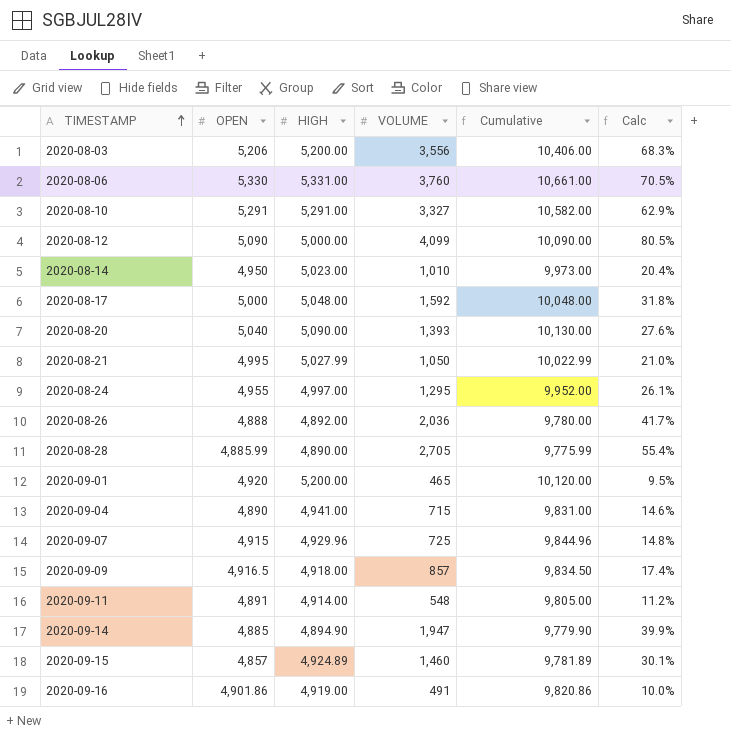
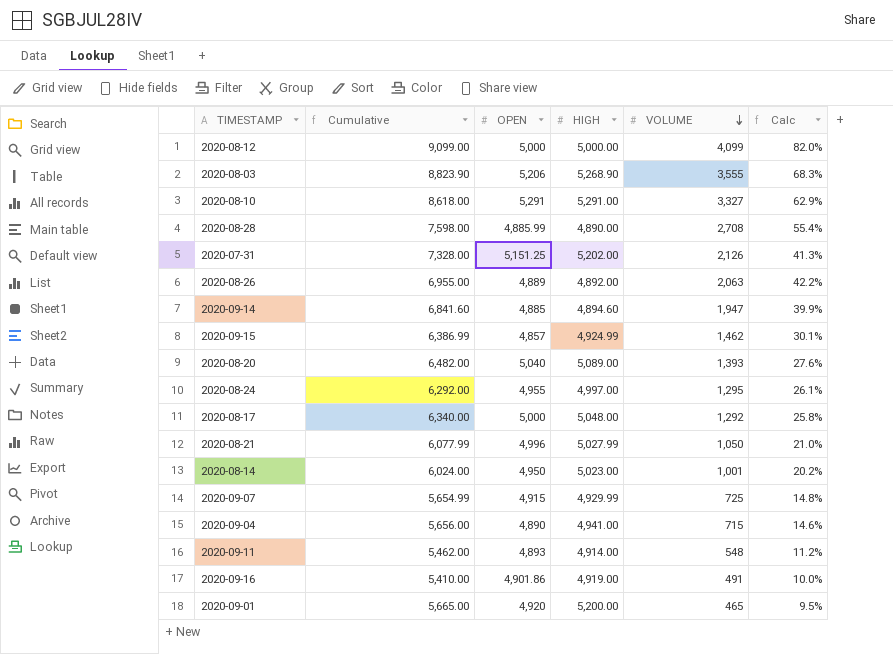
row order: TIMESTAMP ascending -> VOLUME descending
column Cumulative | formula: [OPEN] + [HIGH] -> [HIGH] + [VOLUME]
column Cumulative | position: 5 -> 2
row 2020-08-06: 5,330 | 5,331.00 | 3,760 | 10,661.00 | 70.5% -> none
row 2020-09-09: 4,916.5 | 4,918.00 | 857 | 9,834.50 | 17.4% -> none
2020-08-12 | OPEN: 5,090 -> 5,000
2020-08-12 | Calc: 80.5% -> 82.0%
2020-08-03 | HIGH: 5,200.00 -> 5,268.90
2020-08-03 | VOLUME: 3,556 -> 3,555
2020-08-28 | VOLUME: 2,705 -> 2,708
row 2020-07-31: none -> 7,328.00 | 5,151.25 | 5,202.00 | 2,126 | 41.3%
2020-08-26 | OPEN: 4,888 -> 4,889
2020-08-26 | VOLUME: 2,036 -> 2,063
2020-08-26 | Calc: 41.7% -> 42.2%
2020-09-14 | HIGH: 4,894.90 -> 4,894.60
2020-09-15 | HIGH: 4,924.89 -> 4,924.99
2020-09-15 | VOLUME: 1,460 -> 1,462
2020-08-20 | HIGH: 5,090.00 -> 5,089.00
2020-08-17 | VOLUME: 1,592 -> 1,292
2020-08-17 | Calc: 31.8% -> 25.8%
2020-08-21 | OPEN: 4,995 -> 4,996
2020-08-14 | VOLUME: 1,010 -> 1,001
2020-08-14 | Calc: 20.4% -> 20.2%
2020-09-07 | HIGH: 4,929.96 -> 4,929.99
2020-09-11 | OPEN: 4,891 -> 4,893

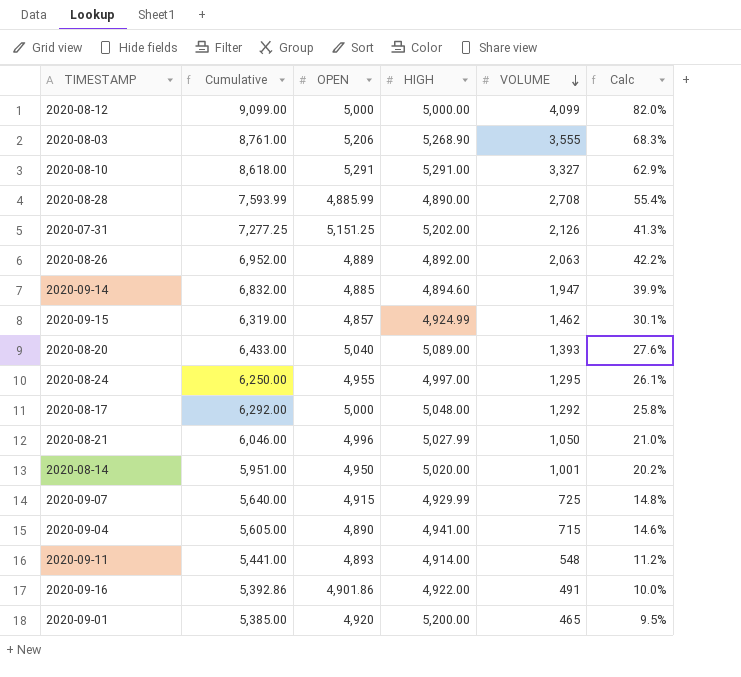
column Cumulative | formula: [HIGH] + [VOLUME] -> [OPEN] + [VOLUME]
2020-08-14 | HIGH: 5,023.00 -> 5,020.00
2020-09-16 | HIGH: 4,919.00 -> 4,922.00

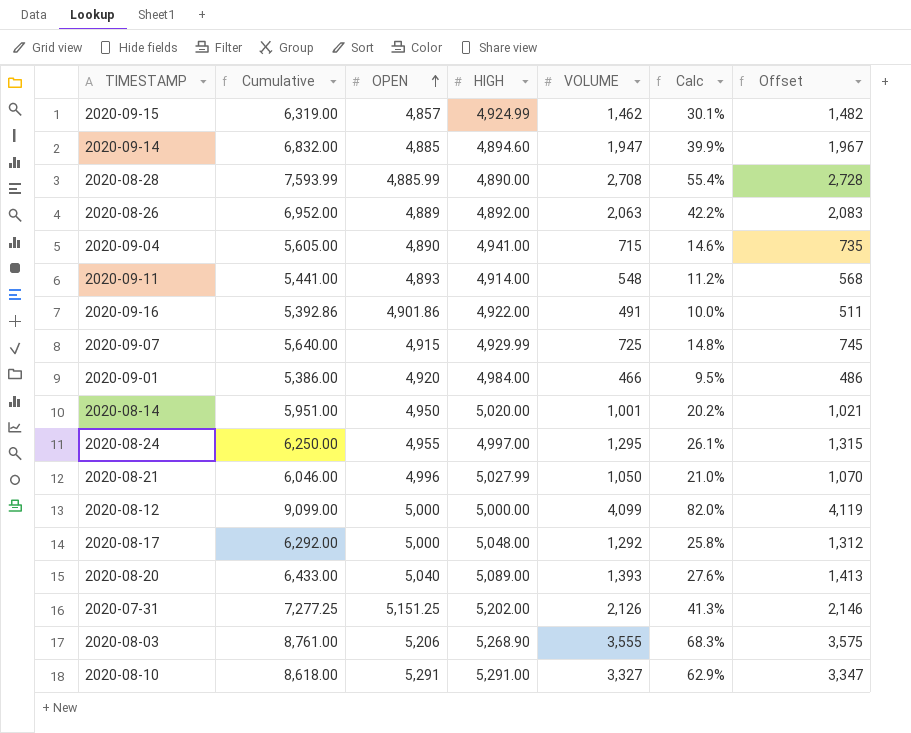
row order: VOLUME descending -> OPEN ascending
column Offset | formula: none -> [VOLUME] + 20
2020-09-01 | Cumulative: 5,385.00 -> 5,386.00
2020-09-01 | HIGH: 5,200.00 -> 4,984.00
2020-09-01 | VOLUME: 465 -> 466

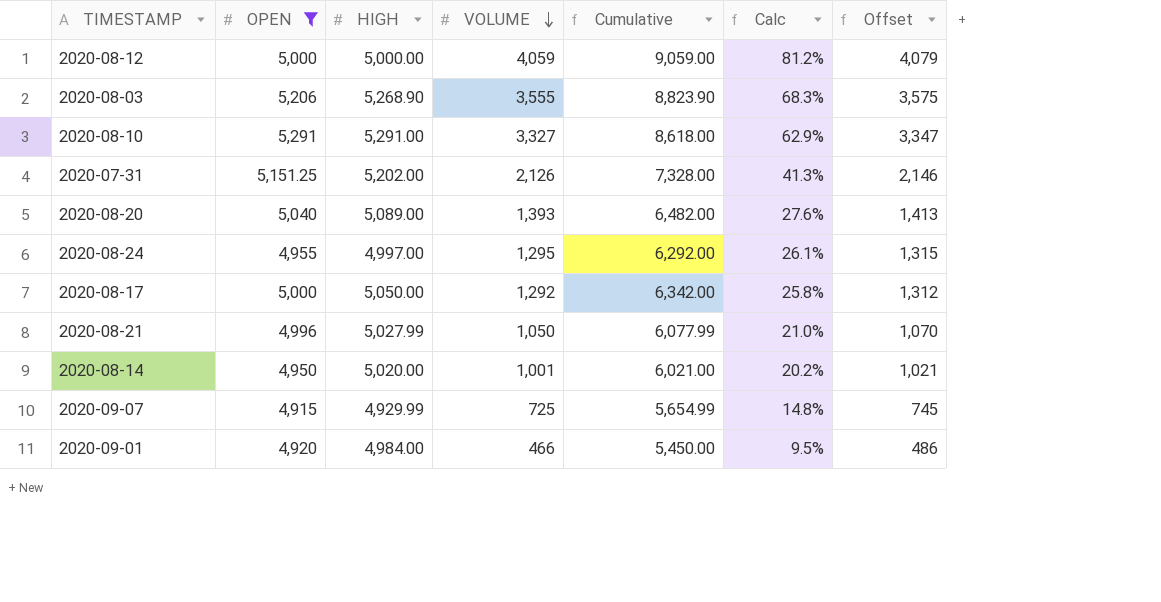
filter: none -> OPEN >= 4,915
row order: OPEN ascending -> VOLUME descending
column Cumulative | formula: [OPEN] + [VOLUME] -> [HIGH] + [VOLUME]
column Cumulative | position: 2 -> 5
2020-08-12 | VOLUME: 4,099 -> 4,059
2020-08-12 | Calc: 82.0% -> 81.2%
2020-08-12 | Offset: 4,119 -> 4,079
2020-08-17 | HIGH: 5,048.00 -> 5,050.00

